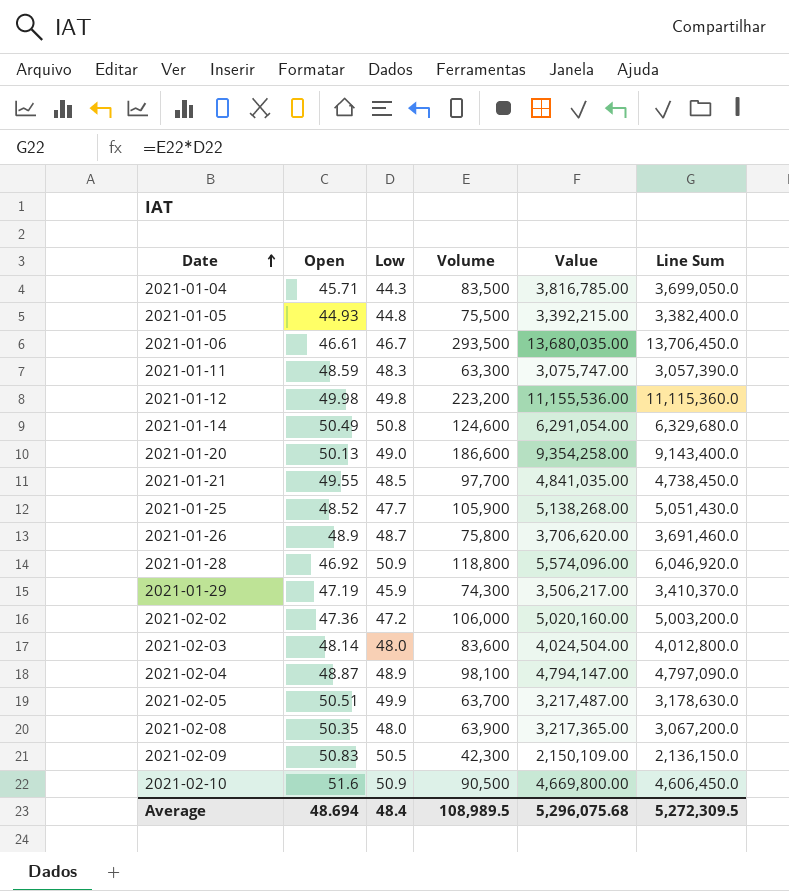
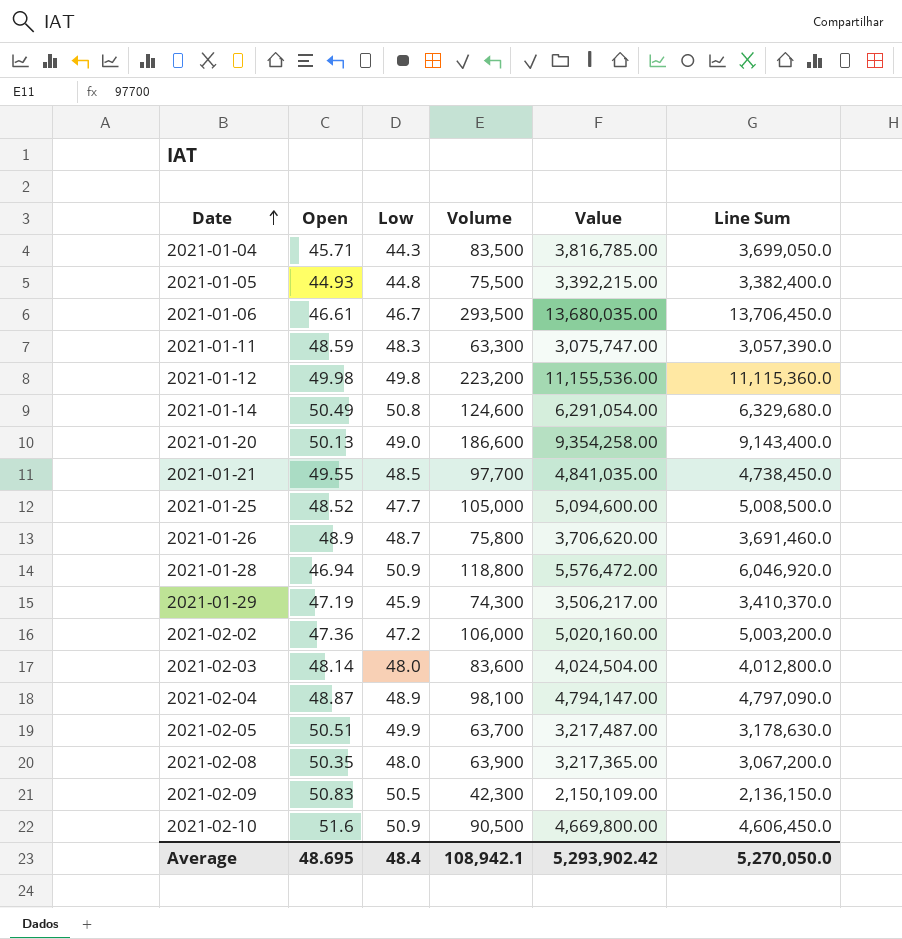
2021-01-25 | Volume: 105,900 -> 105,000
2021-01-25 | Value: 5,138,268.00 -> 5,094,600.00
2021-01-25 | Line Sum: 5,051,430.0 -> 5,008,500.0
2021-01-28 | Open: 46.92 -> 46.94
2021-01-28 | Value: 5,574,096.00 -> 5,576,472.00
Average | Open: 48.694 -> 48.695
Average | Volume: 108,989.5 -> 108,942.1
Average | Value: 5,296,075.68 -> 5,293,902.42
Average | Line Sum: 5,272,309.5 -> 5,270,050.0

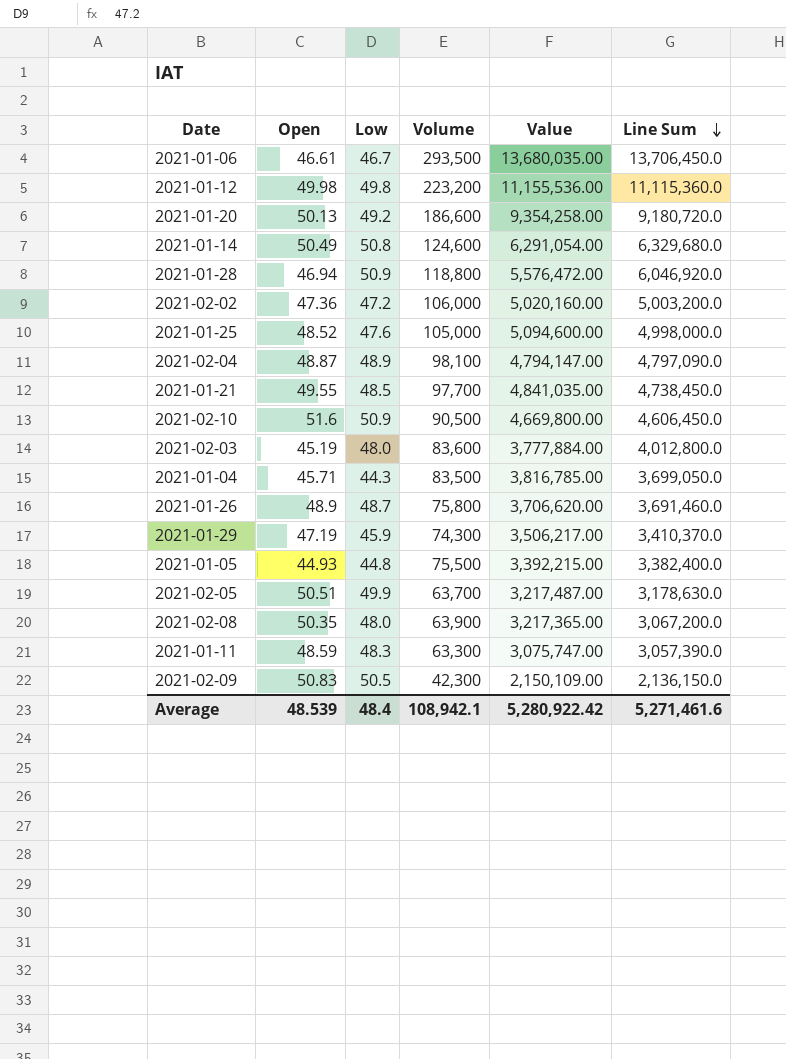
row order: Date ascending -> Line Sum descending
2021-01-20 | Low: 49.0 -> 49.2
2021-01-20 | Line Sum: 9,143,400.0 -> 9,180,720.0
2021-01-25 | Low: 47.7 -> 47.6
2021-01-25 | Line Sum: 5,008,500.0 -> 4,998,000.0
2021-02-03 | Open: 48.14 -> 45.19
2021-02-03 | Value: 4,024,504.00 -> 3,777,884.00
Average | Open: 48.695 -> 48.539
Average | Value: 5,293,902.42 -> 5,280,922.42
Average | Line Sum: 5,270,050.0 -> 5,271,461.6

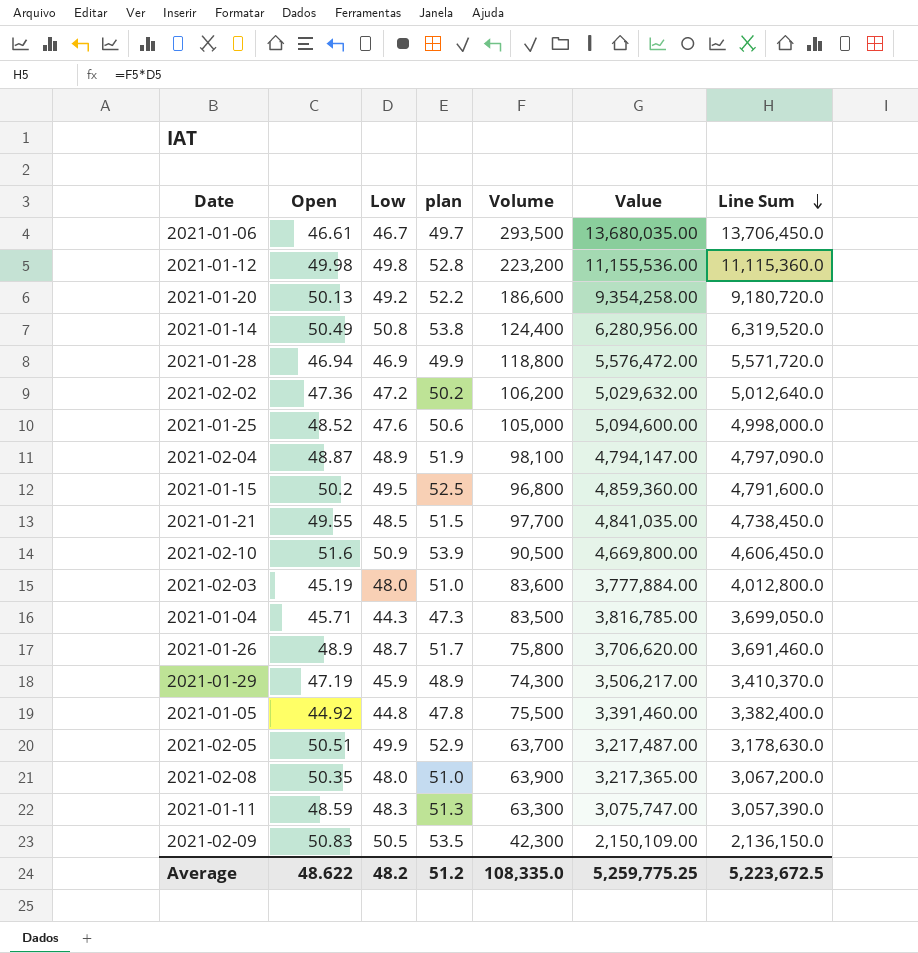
column plan | formula: none -> [Low] + 3
2021-01-14 | Volume: 124,600 -> 124,400
2021-01-14 | Value: 6,291,054.00 -> 6,280,956.00
2021-01-14 | Line Sum: 6,329,680.0 -> 6,319,520.0
2021-01-28 | Low: 50.9 -> 46.9
2021-01-28 | Line Sum: 6,046,920.0 -> 5,571,720.0
2021-02-02 | Volume: 106,000 -> 106,200
2021-02-02 | Value: 5,020,160.00 -> 5,029,632.00
2021-02-02 | Line Sum: 5,003,200.0 -> 5,012,640.0
row 2021-01-15: none -> 50.2 | 49.5 | 52.5 | 96,800 | 4,859,360.00 | 4,791,600.0
2021-01-05 | Open: 44.93 -> 44.92
2021-01-05 | Value: 3,392,215.00 -> 3,391,460.00
Average | Open: 48.539 -> 48.622
Average | Low: 48.4 -> 48.2
Average | Volume: 108,942.1 -> 108,335.0
Average | Value: 5,280,922.42 -> 5,259,775.25
Average | Line Sum: 5,271,461.6 -> 5,223,672.5

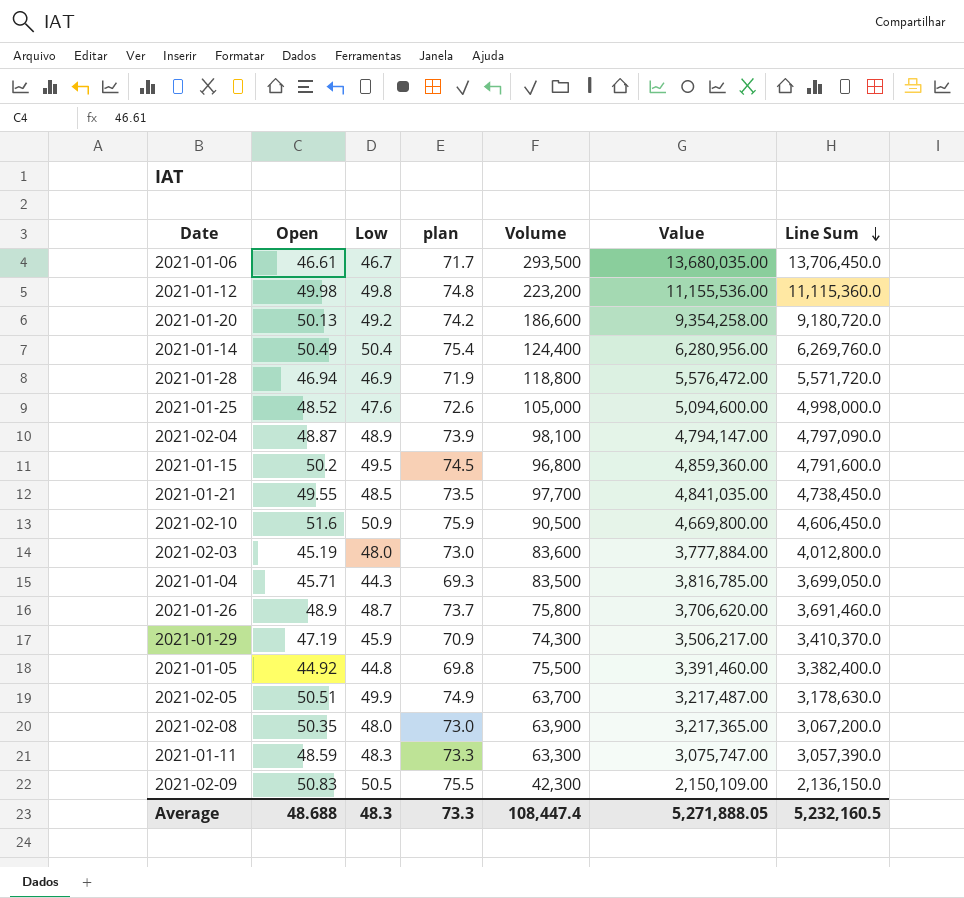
column plan | formula: [Low] + 3 -> [Low] + 25
row 2021-02-02: 47.36 | 47.2 | 50.2 | 106,200 | 5,029,632.00 | 5,012,640.0 -> none
2021-01-14 | Low: 50.8 -> 50.4
2021-01-14 | Line Sum: 6,319,520.0 -> 6,269,760.0
Average | Open: 48.622 -> 48.688
Average | Low: 48.2 -> 48.3
Average | plan: 51.2 -> 73.3
Average | Volume: 108,335.0 -> 108,447.4
Average | Value: 5,259,775.25 -> 5,271,888.05
Average | Line Sum: 5,223,672.5 -> 5,232,160.5

